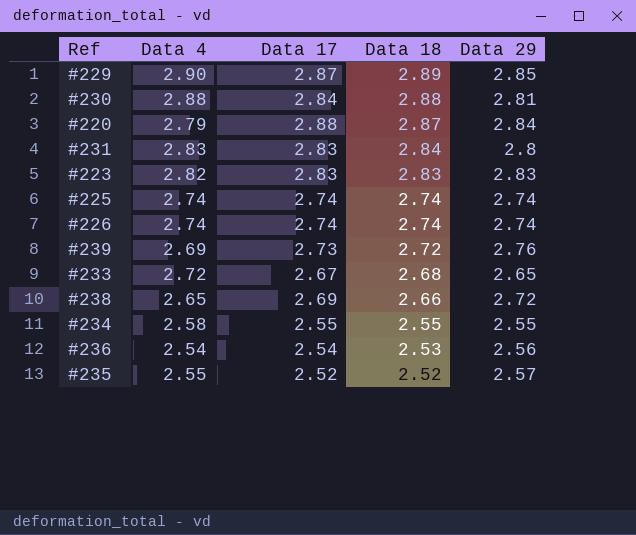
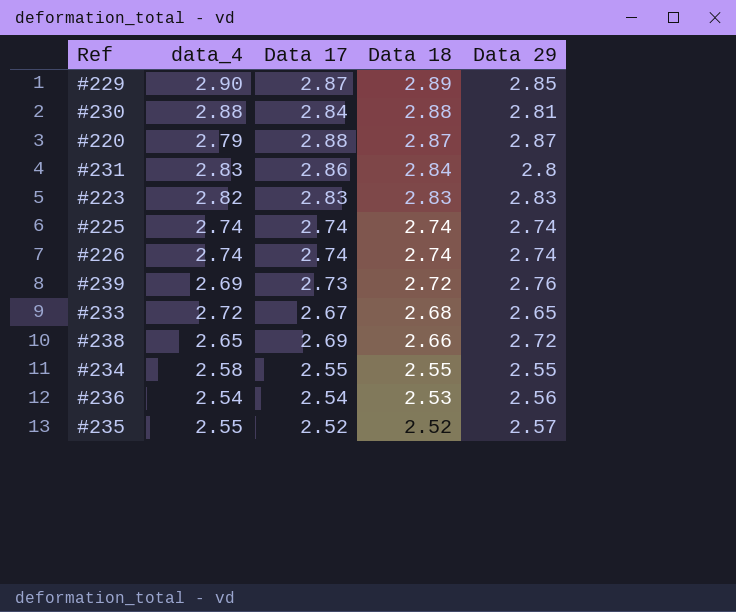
column name: Data 4 -> data_4
#220 | Data 29: 2.84 -> 2.87
#231 | Data 17: 2.83 -> 2.86

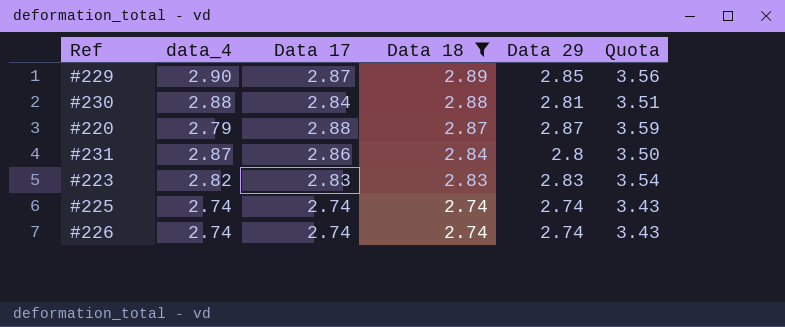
filter: none -> Data 18 >= 2.74
column Quota | formula: none -> [Data 29] * 1.25
#231 | data_4: 2.83 -> 2.87

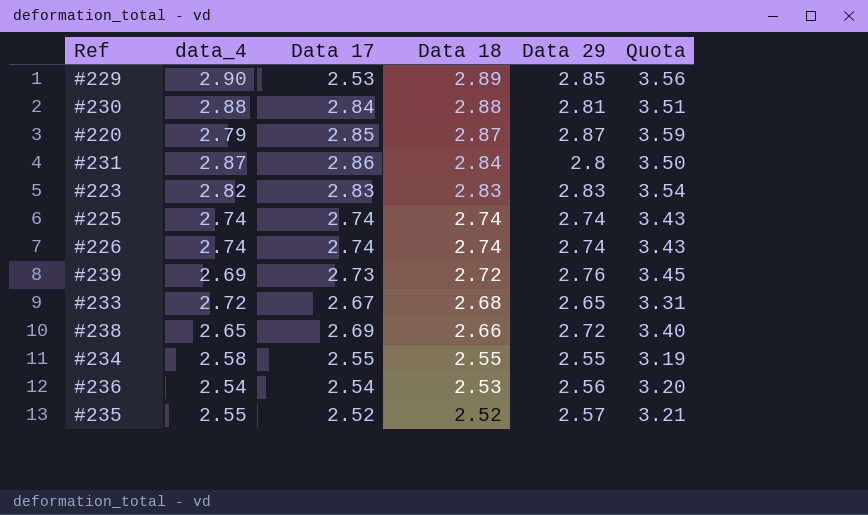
filter: Data 18 >= 2.74 -> none
#229 | Data 17: 2.87 -> 2.53
#220 | Data 17: 2.88 -> 2.85

